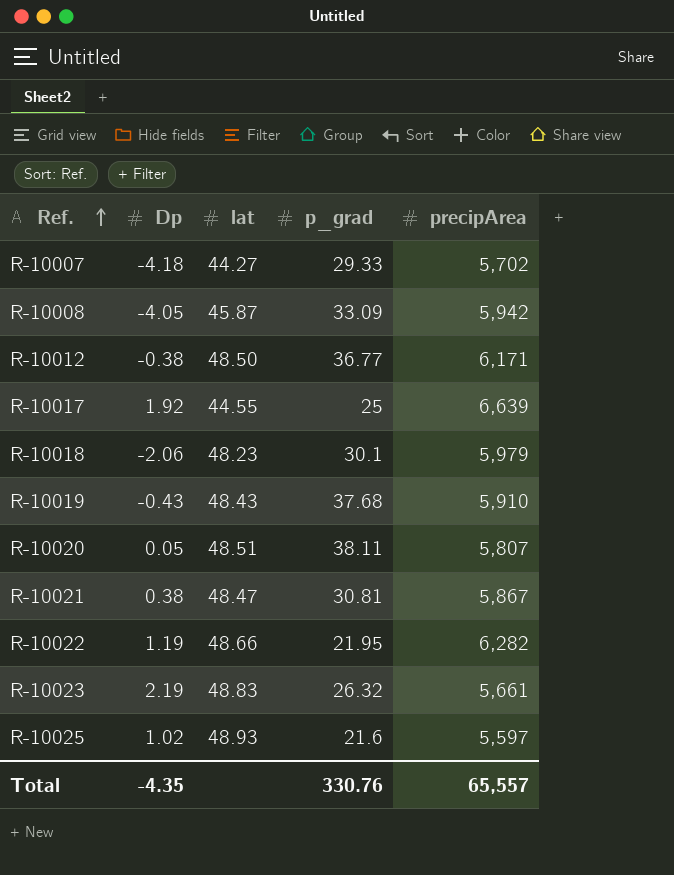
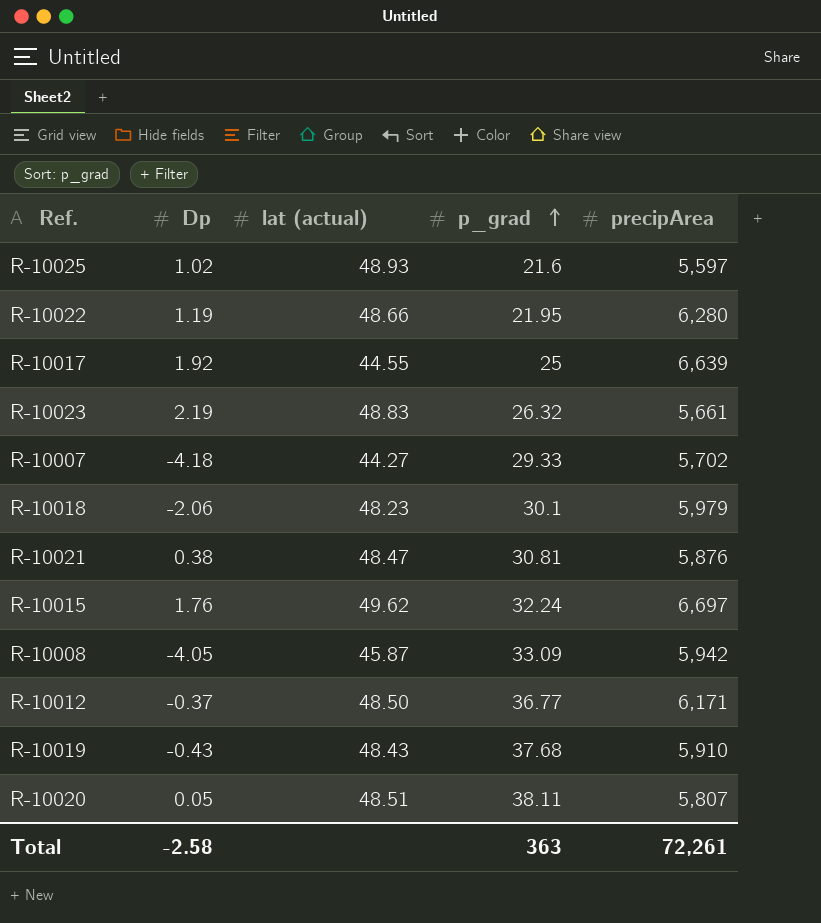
row order: Ref. ascending -> p_grad ascending
column name: lat -> lat (actual)
R-10022 | precipArea: 6,282 -> 6,280
R-10021 | precipArea: 5,867 -> 5,876
row R-10015: none -> 1.76 | 49.62 | 32.24 | 6,697
R-10012 | Dp: -0.38 -> -0.37
Total | Dp: -4.35 -> -2.58
Total | p_grad: 330.76 -> 363
Total | precipArea: 65,557 -> 72,261

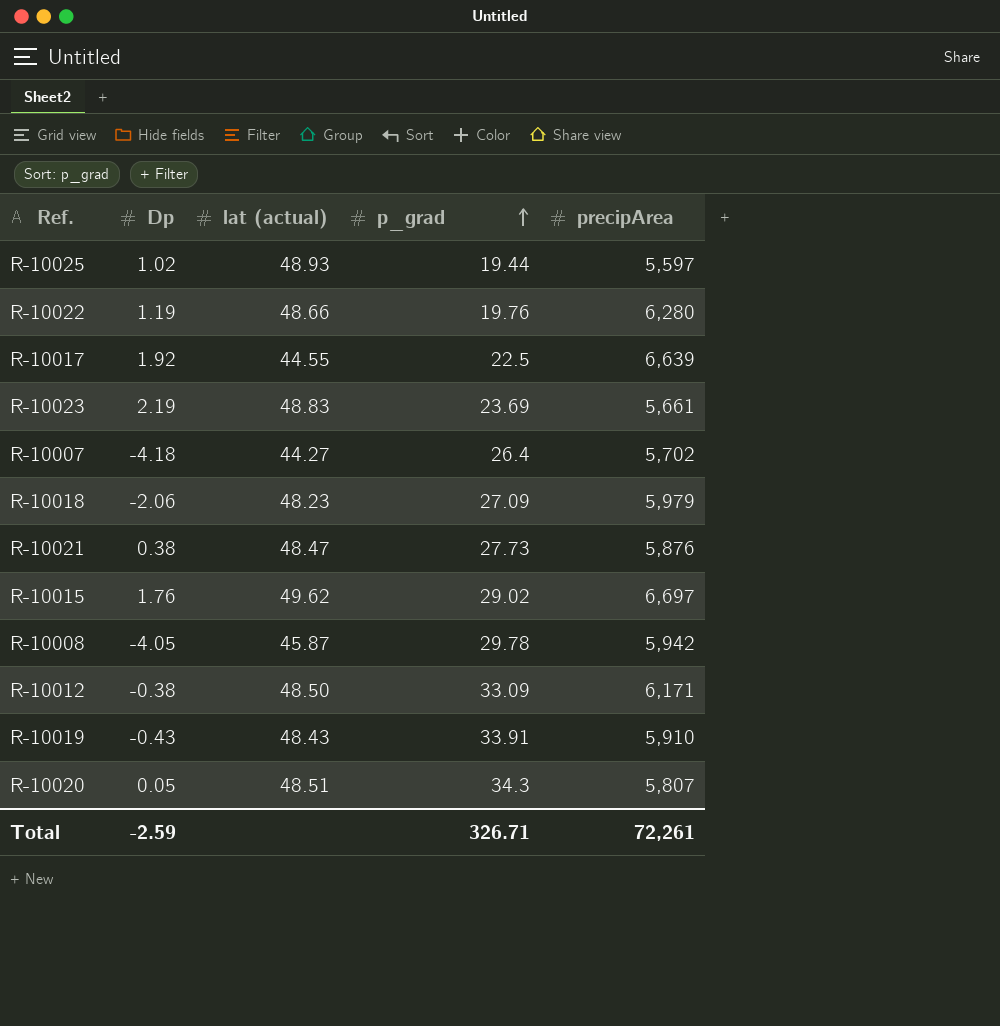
R-10025 | p_grad: 21.6 -> 19.44
R-10022 | p_grad: 21.95 -> 19.76
R-10017 | p_grad: 25 -> 22.5
R-10023 | p_grad: 26.32 -> 23.69
R-10007 | p_grad: 29.33 -> 26.4
R-10018 | p_grad: 30.1 -> 27.09
R-10021 | p_grad: 30.81 -> 27.73
R-10015 | p_grad: 32.24 -> 29.02
R-10008 | p_grad: 33.09 -> 29.78
R-10012 | Dp: -0.37 -> -0.38
R-10012 | p_grad: 36.77 -> 33.09
R-10019 | p_grad: 37.68 -> 33.91
R-10020 | p_grad: 38.11 -> 34.3
Total | Dp: -2.58 -> -2.59
Total | p_grad: 363 -> 326.71

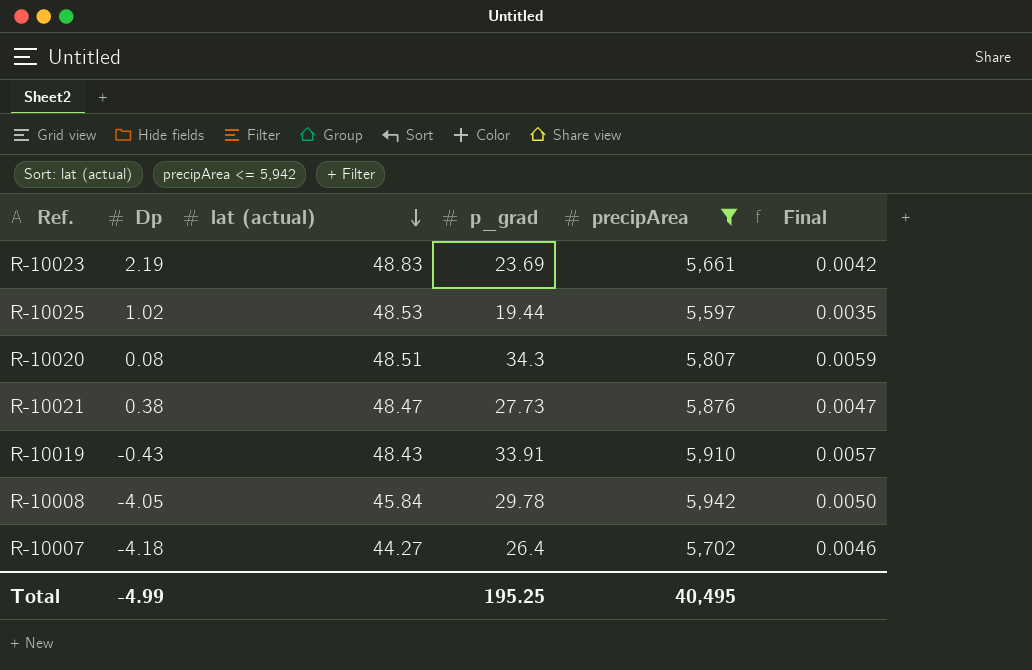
filter: none -> precipArea <= 5,942
row order: p_grad ascending -> lat (actual) descending
column Final | formula: none -> [p_grad] / [precipArea]
R-10025 | lat (actual): 48.93 -> 48.53
R-10020 | Dp: 0.05 -> 0.08
R-10008 | lat (actual): 45.87 -> 45.84
Total | Dp: -2.59 -> -4.99
Total | p_grad: 326.71 -> 195.25
Total | precipArea: 72,261 -> 40,495

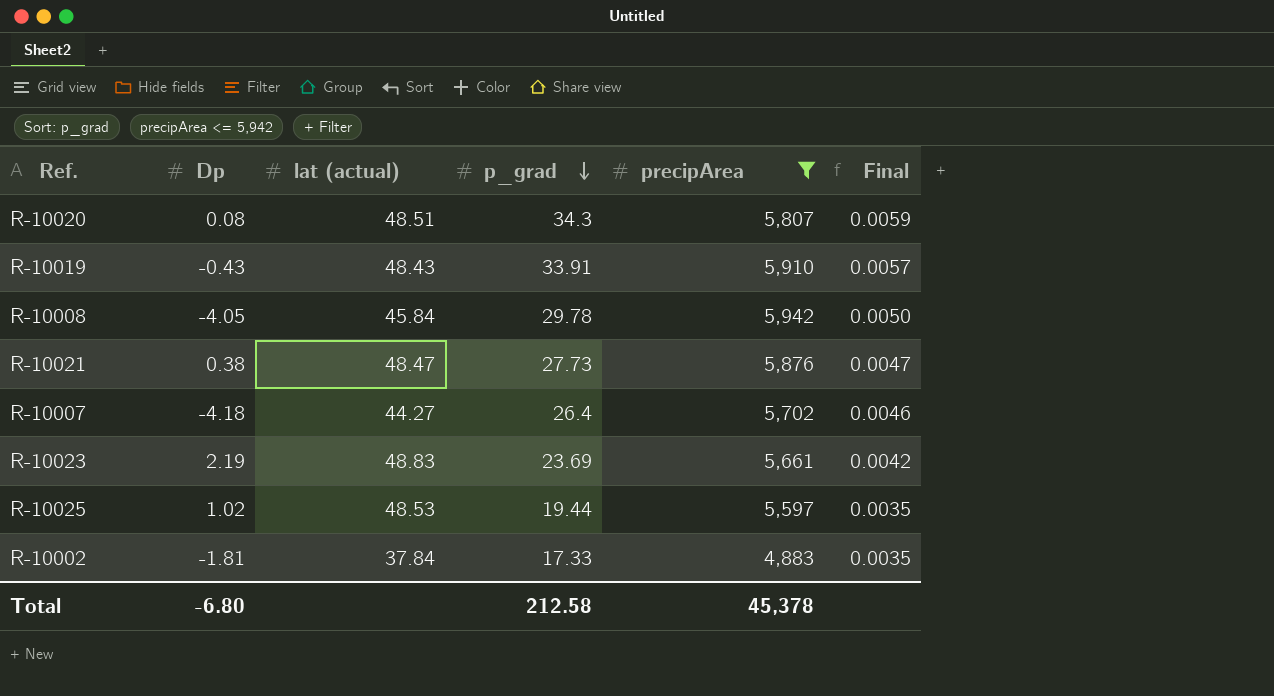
row order: lat (actual) descending -> p_grad descending
row R-10002: none -> -1.81 | 37.84 | 17.33 | 4,883 | 0.0035
Total | Dp: -4.99 -> -6.80
Total | p_grad: 195.25 -> 212.58
Total | precipArea: 40,495 -> 45,378

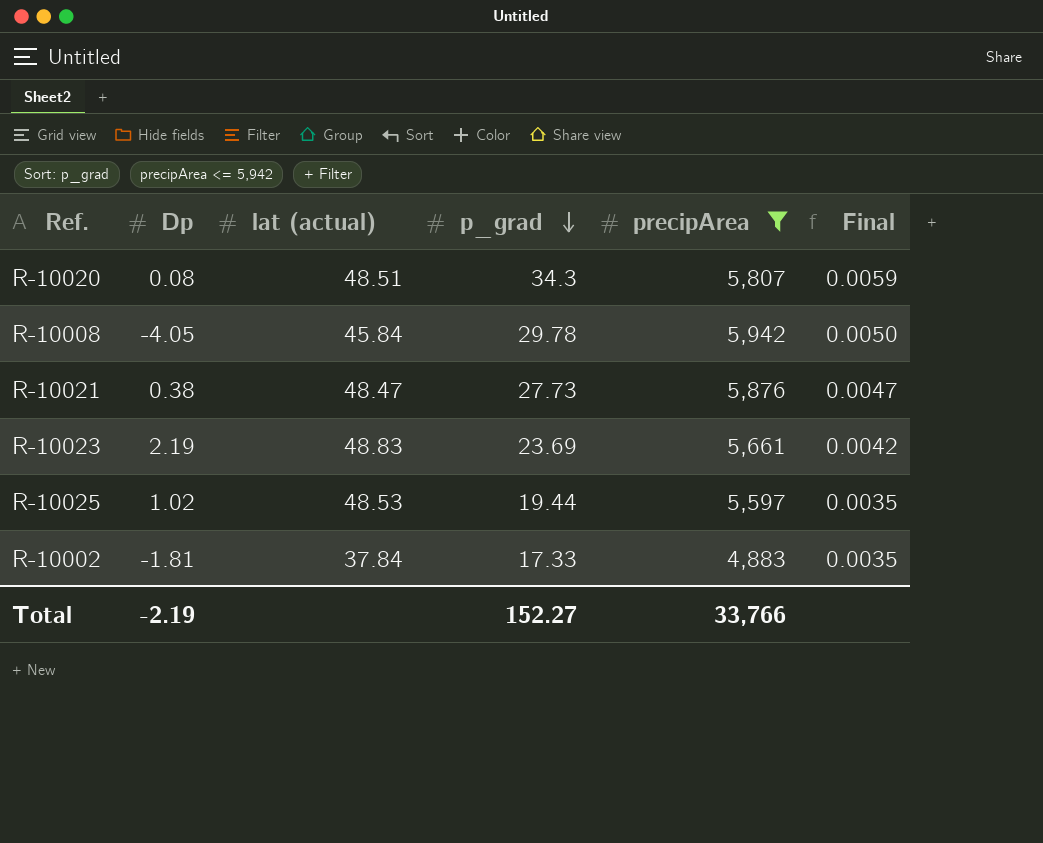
row R-10019: -0.43 | 48.43 | 33.91 | 5,910 | 0.0057 -> none
row R-10007: -4.18 | 44.27 | 26.4 | 5,702 | 0.0046 -> none
Total | Dp: -6.80 -> -2.19
Total | p_grad: 212.58 -> 152.27
Total | precipArea: 45,378 -> 33,766

